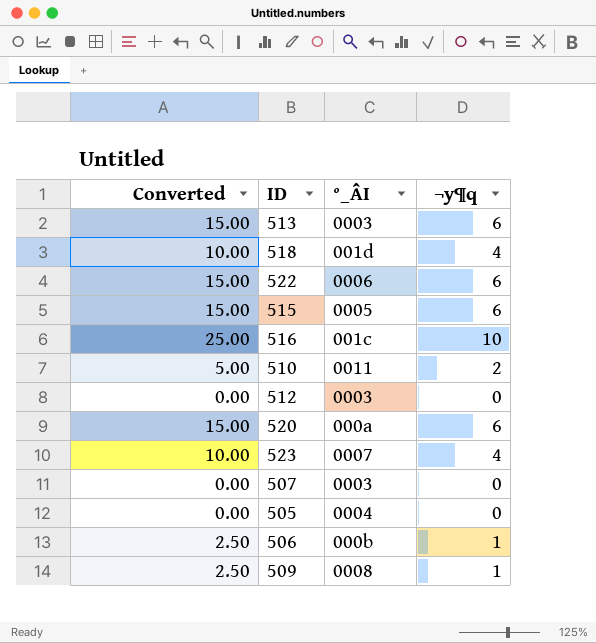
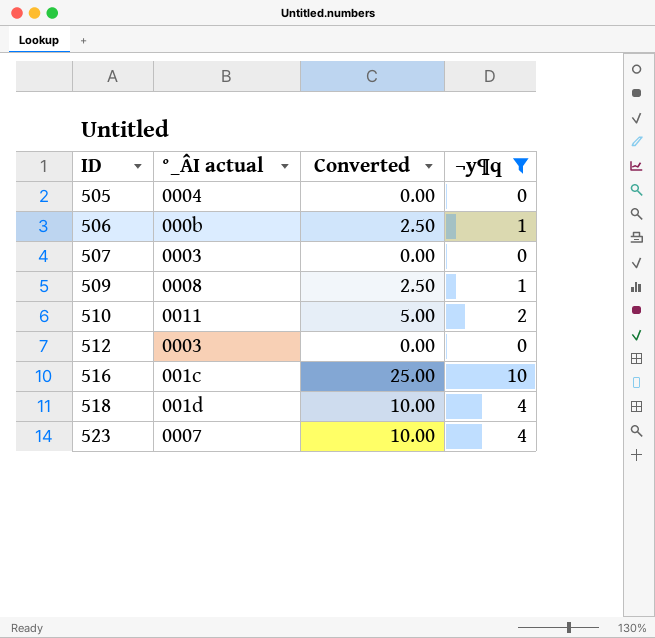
filter: none -> ¬y¶q != 6
row order: none -> ID ascending
column name: °_ÂI -> °_ÂI actual
column Converted | position: 1 -> 3

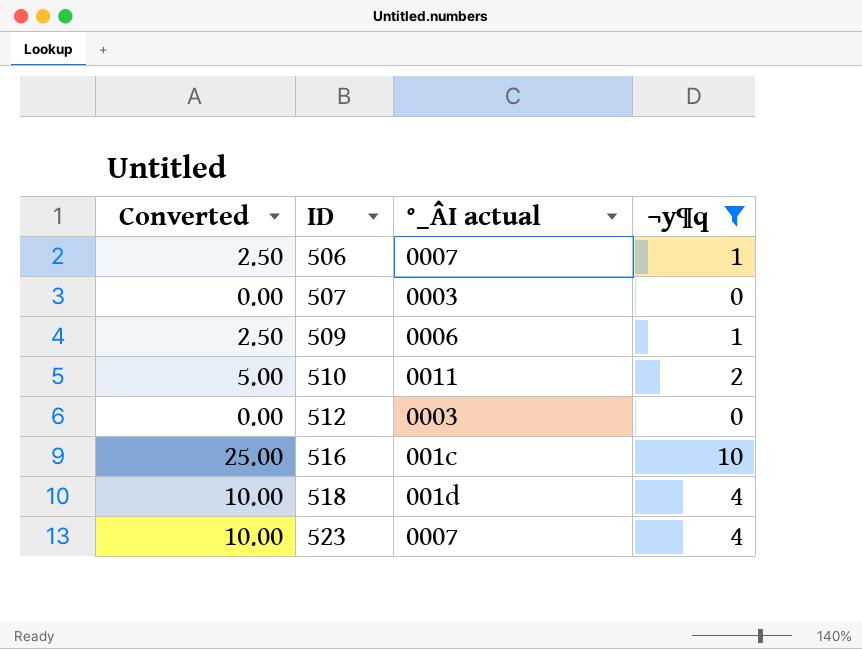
column Converted | position: 3 -> 1
row 505: 0004 | 0.00 | 0 -> none
506 | °_ÂI actual: 000b -> 0007
509 | °_ÂI actual: 0008 -> 0006

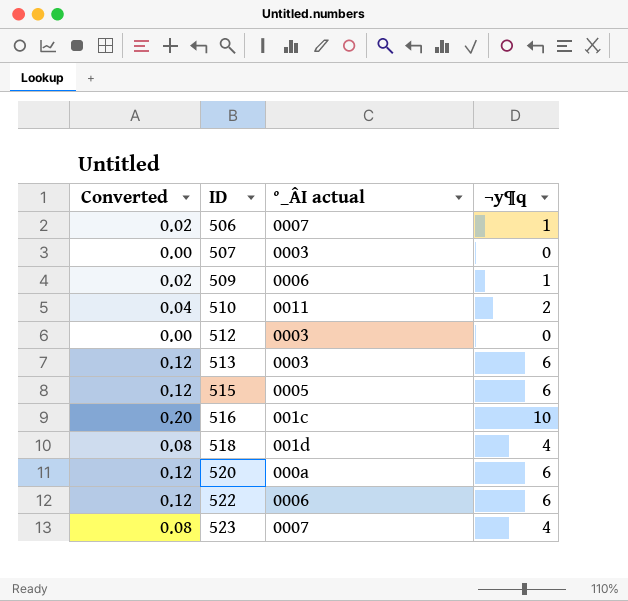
filter: ¬y¶q != 6 -> none
column Converted | formula: [¬y¶q] * 2.5 -> [¬y¶q] * 0.02

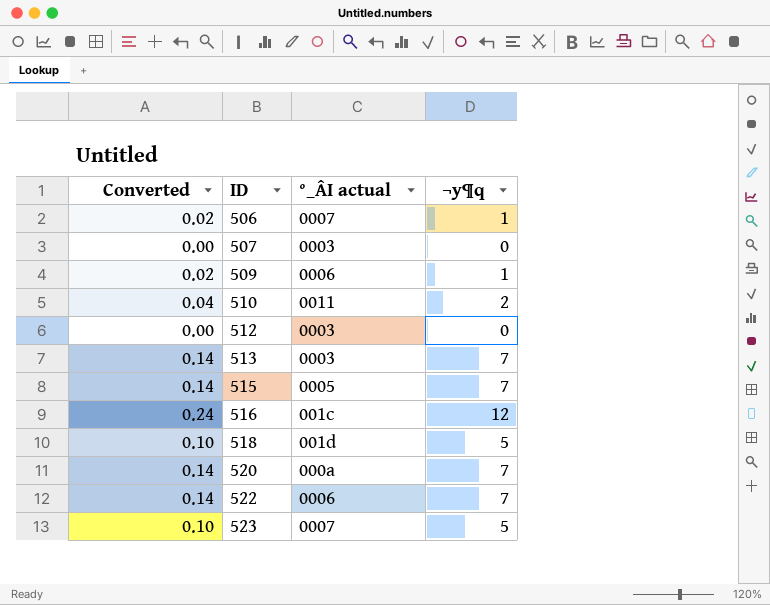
513 | Converted: 0.12 -> 0.14
513 | ¬y¶q: 6 -> 7
515 | Converted: 0.12 -> 0.14
515 | ¬y¶q: 6 -> 7
516 | Converted: 0.20 -> 0.24
516 | ¬y¶q: 10 -> 12
518 | Converted: 0.08 -> 0.10
518 | ¬y¶q: 4 -> 5
520 | Converted: 0.12 -> 0.14
520 | ¬y¶q: 6 -> 7
522 | Converted: 0.12 -> 0.14
522 | ¬y¶q: 6 -> 7
523 | Converted: 0.08 -> 0.10
523 | ¬y¶q: 4 -> 5

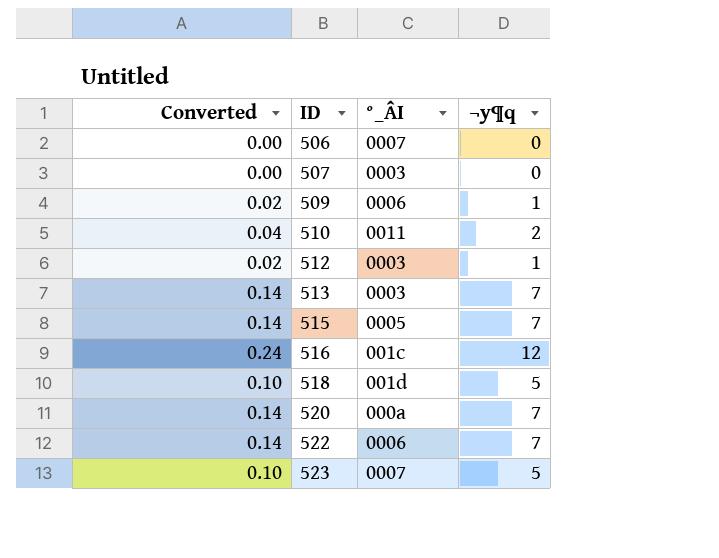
column name: °_ÂI actual -> °_ÂI
506 | Converted: 0.02 -> 0.00
506 | ¬y¶q: 1 -> 0
512 | Converted: 0.00 -> 0.02
512 | ¬y¶q: 0 -> 1

